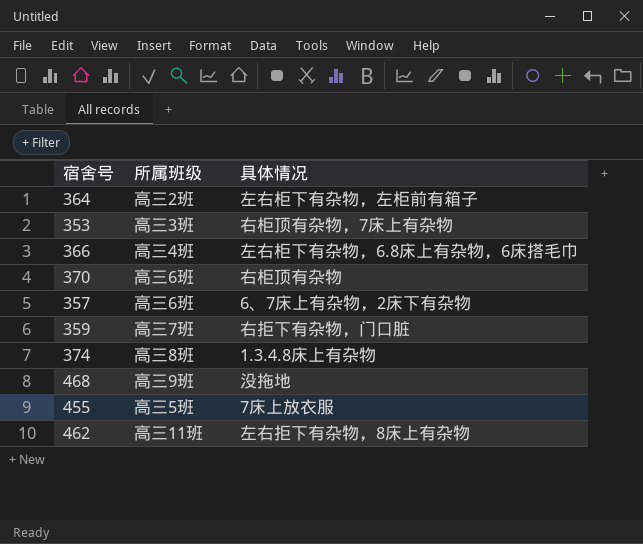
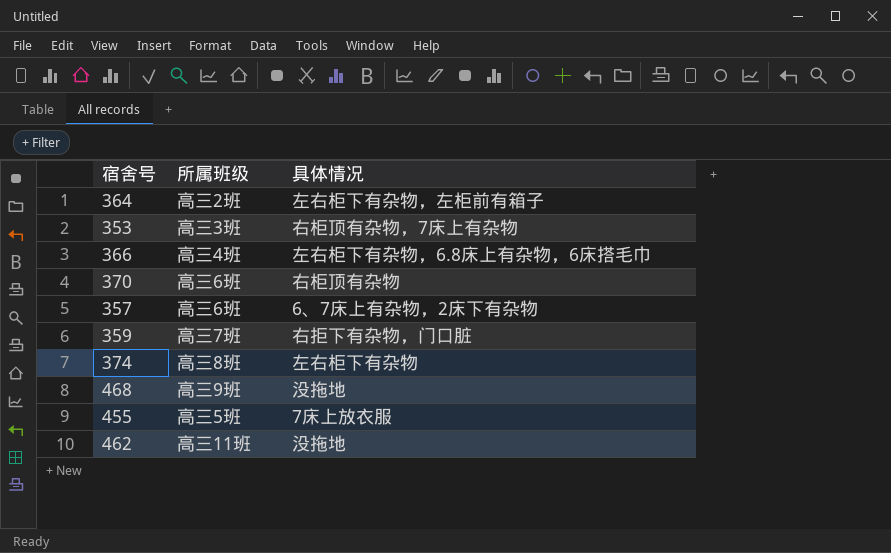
374 | 具体情况: 1.3.4.8床上有杂物 -> 左右柜下有杂物
462 | 具体情况: 左右拒下有杂物，8床上有杂物 -> 没拖地

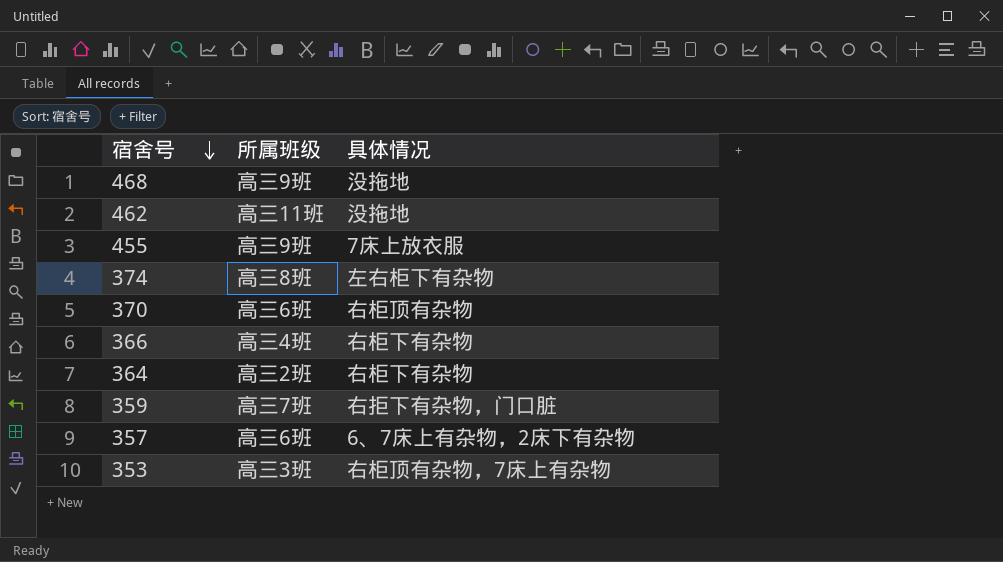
row order: none -> 宿舍号 descending
455 | 所属班级: 高三5班 -> 高三9班
366 | 具体情况: 左右柜下有杂物，6.8床上有杂物，6床搭毛巾 -> 右柜下有杂物
364 | 具体情况: 左右柜下有杂物，左柜前有箱子 -> 右柜下有杂物

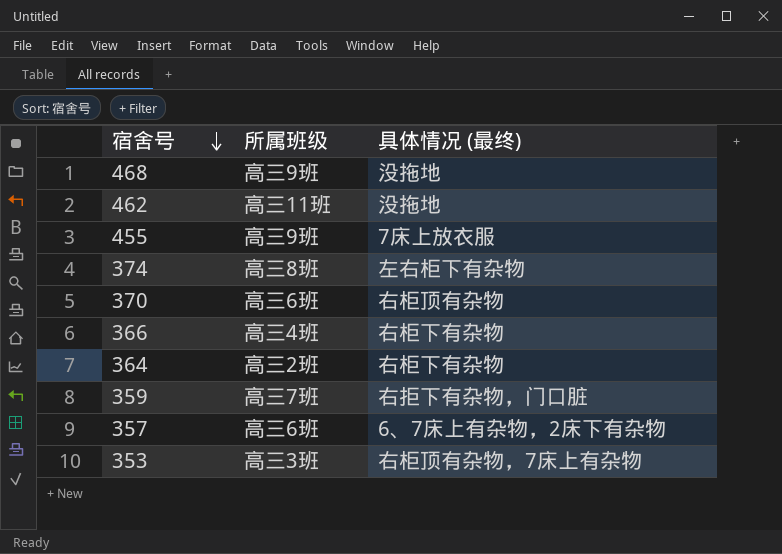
column name: 具体情况 -> 具体情况 (最终)

